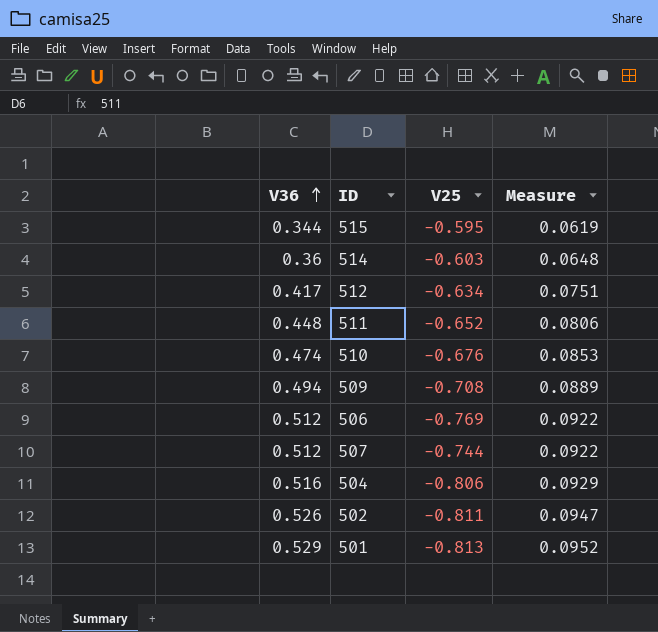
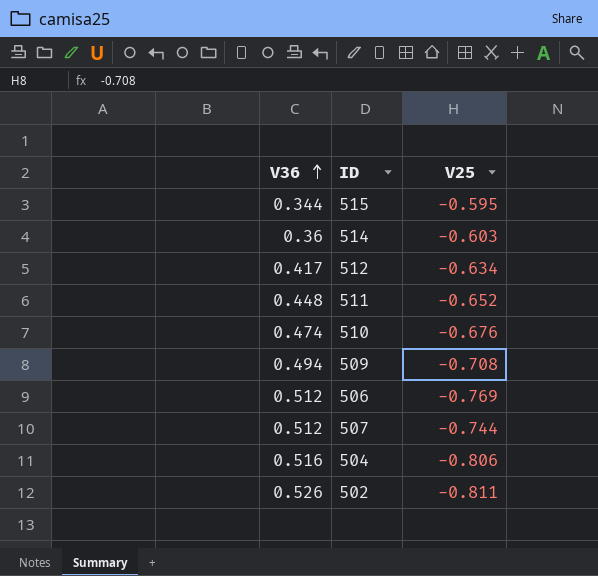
column Measure | formula: [V36] * 0.18 -> none
row 501: 0.529 | -0.813 | 0.0952 -> none

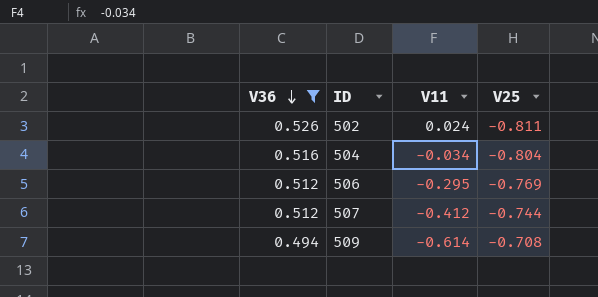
filter: none -> V36 >= 0.494
row order: V36 ascending -> V36 descending
column V11 | position: none -> 3
504 | V25: -0.806 -> -0.804

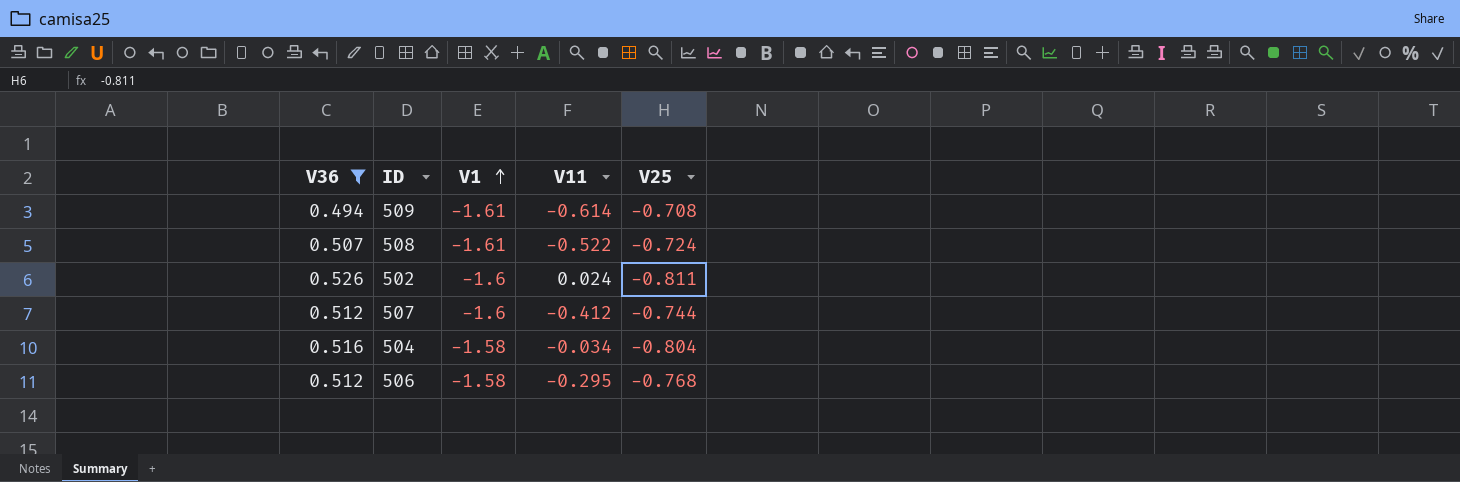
row order: V36 descending -> V1 ascending
column V1 | position: none -> 3
row 508: none -> 0.507 | -1.61 | -0.522 | -0.724
506 | V25: -0.769 -> -0.768

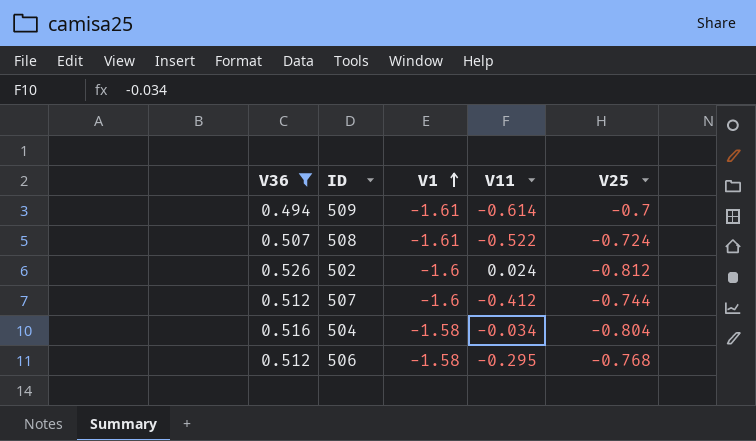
509 | V25: -0.708 -> -0.7
502 | V25: -0.811 -> -0.812

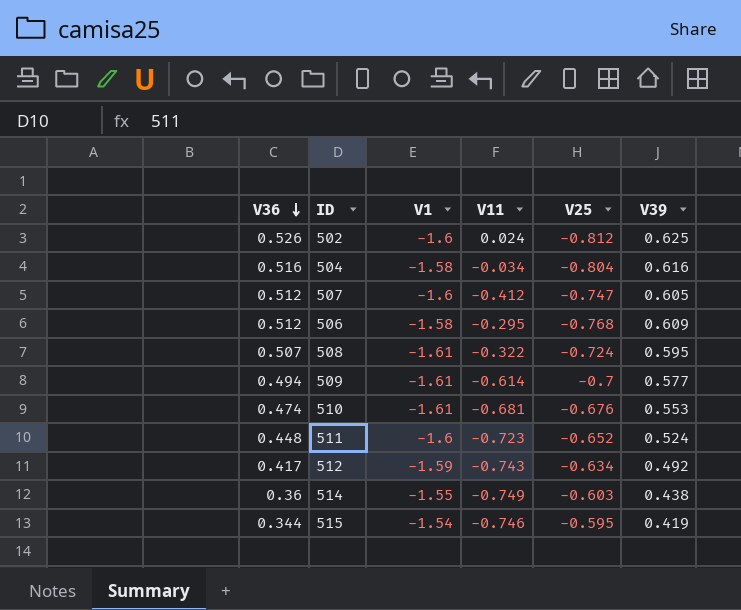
filter: V36 >= 0.494 -> none
row order: V1 ascending -> V36 descending
column V39 | position: none -> 6
507 | V25: -0.744 -> -0.747
508 | V11: -0.522 -> -0.322

